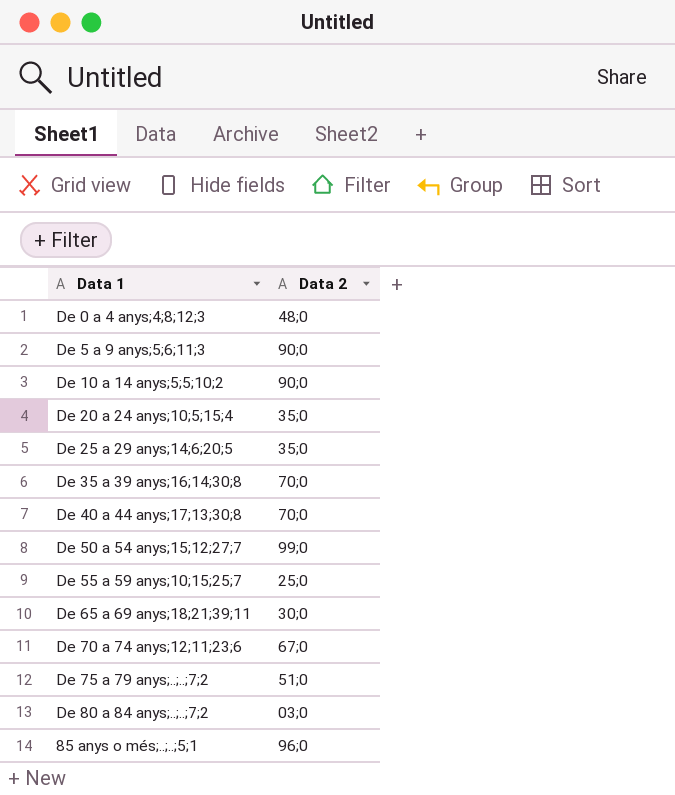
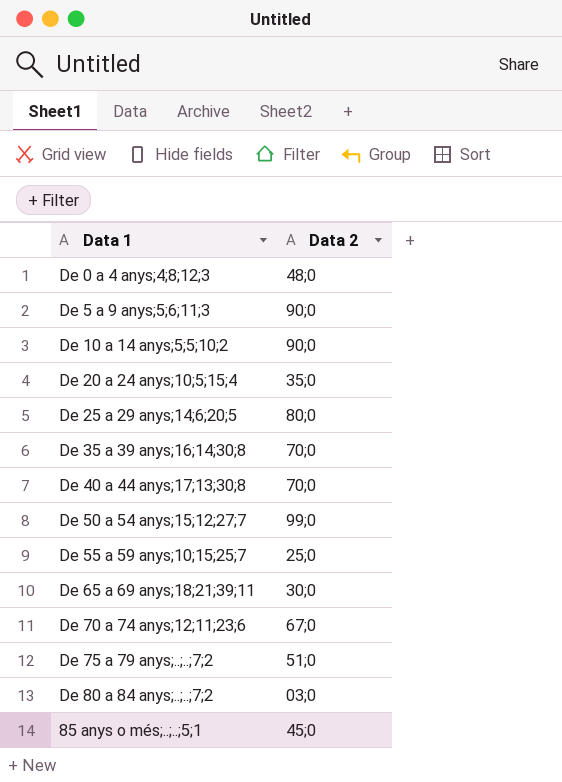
De 25 a 29 anys;14;6;20;5 | Data 2: 35;0 -> 80;0
85 anys o més;..;..;5;1 | Data 2: 96;0 -> 45;0

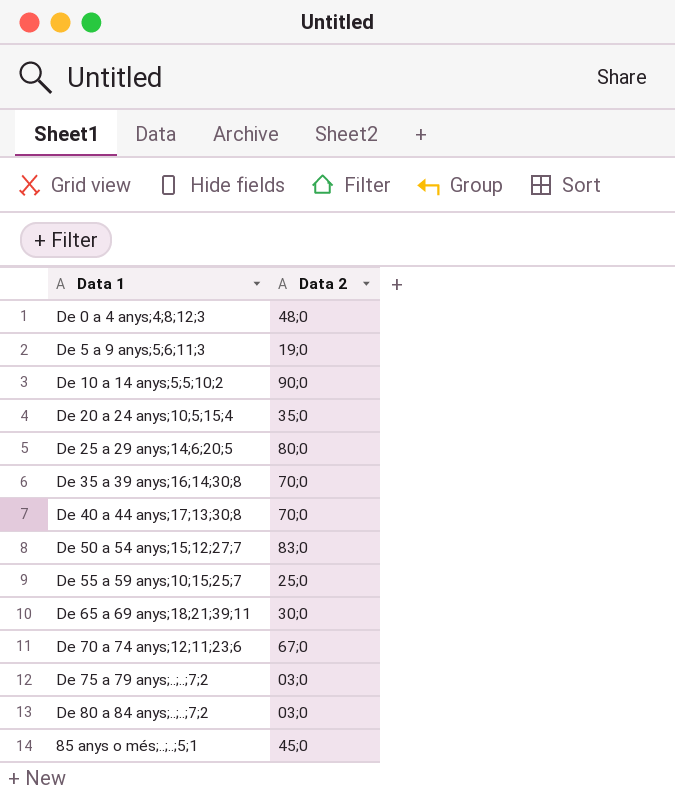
De 5 a 9 anys;5;6;11;3 | Data 2: 90;0 -> 19;0
De 50 a 54 anys;15;12;27;7 | Data 2: 99;0 -> 83;0
De 75 a 79 anys;..;..;7;2 | Data 2: 51;0 -> 03;0

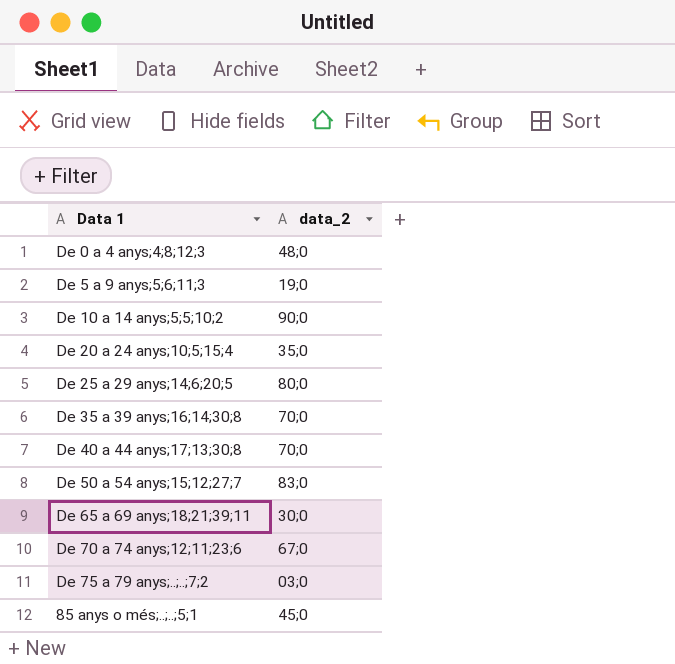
column name: Data 2 -> data_2
row De 55 a 59 anys;10;15;25;7: 25;0 -> none
row De 80 a 84 anys;..;..;7;2: 03;0 -> none

